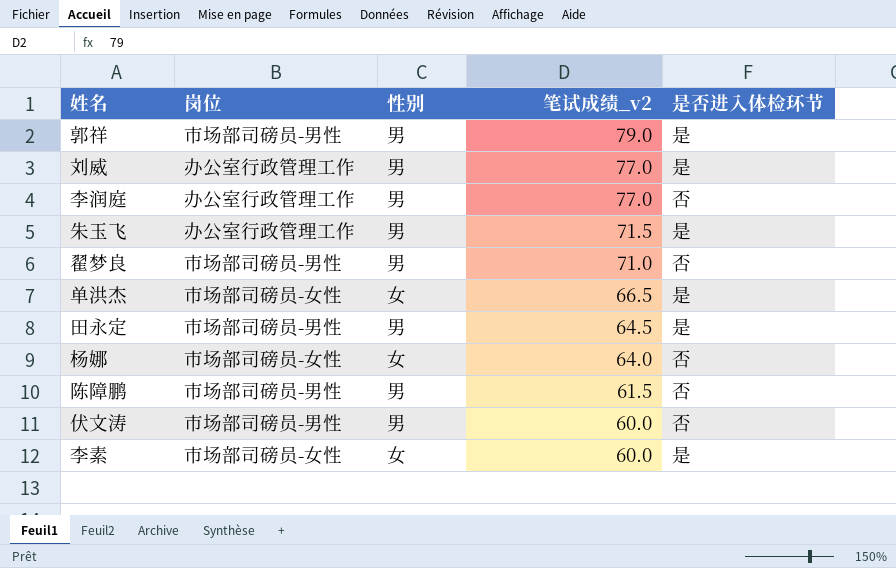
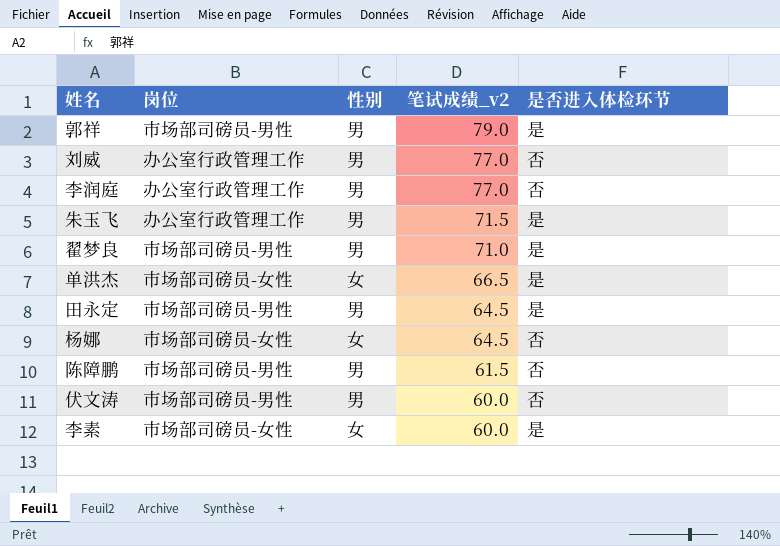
刘威 | 是否进入体检环节: 是 -> 否
翟梦良 | 是否进入体检环节: 否 -> 是
杨娜 | 笔试成绩_v2: 64.0 -> 64.5

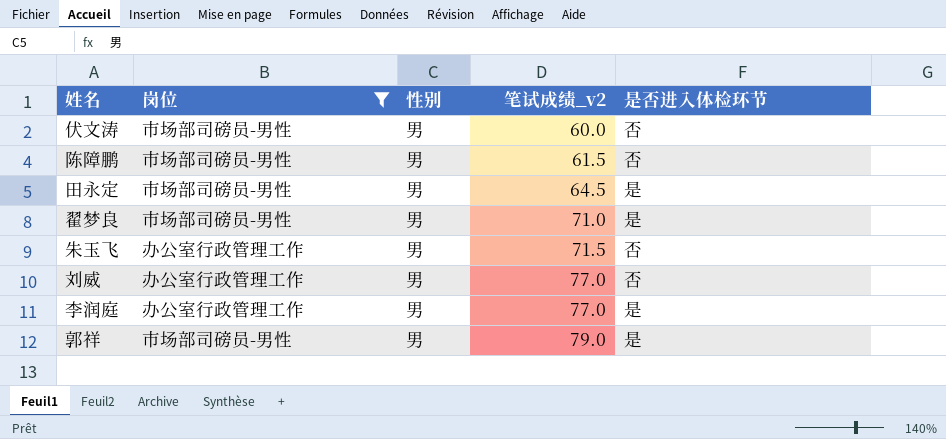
filter: none -> 岗位 != 市场部司磅员-女性
row order: 笔试成绩_v2 descending -> 笔试成绩_v2 ascending
朱玉飞 | 是否进入体检环节: 是 -> 否
李润庭 | 是否进入体检环节: 否 -> 是

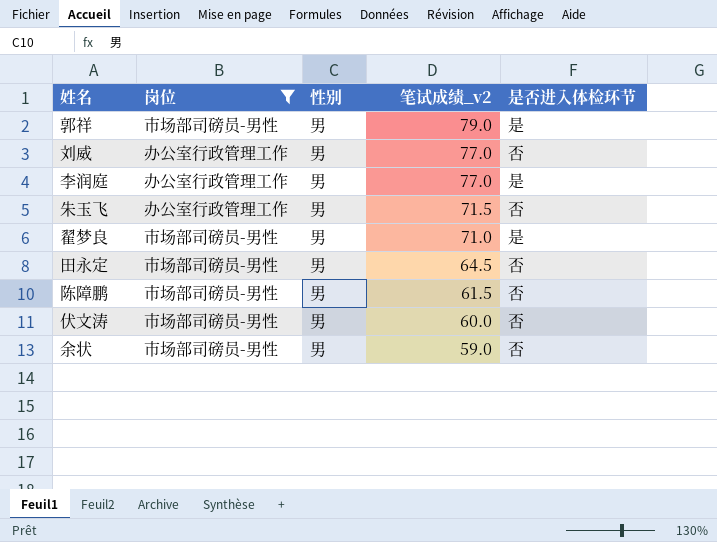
row order: 笔试成绩_v2 ascending -> 笔试成绩_v2 descending
田永定 | 是否进入体检环节: 是 -> 否
row 余状: none -> 市场部司磅员-男性 | 男 | 59.0 | 否

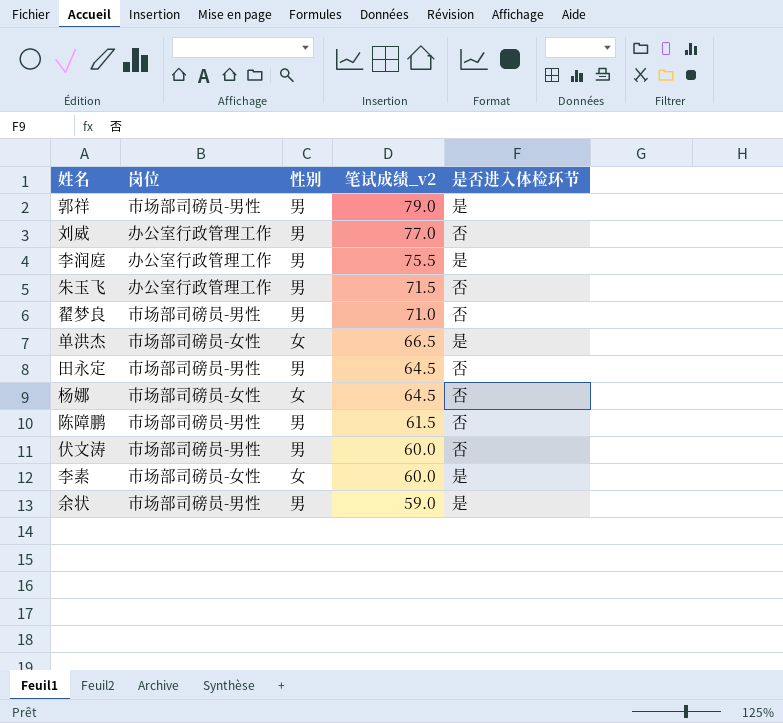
filter: 岗位 != 市场部司磅员-女性 -> none
李润庭 | 笔试成绩_v2: 77.0 -> 75.5
翟梦良 | 是否进入体检环节: 是 -> 否
余状 | 是否进入体检环节: 否 -> 是

